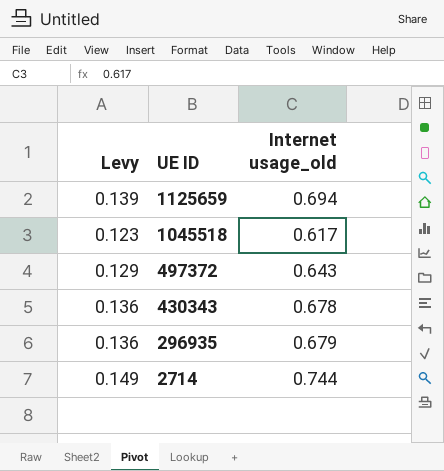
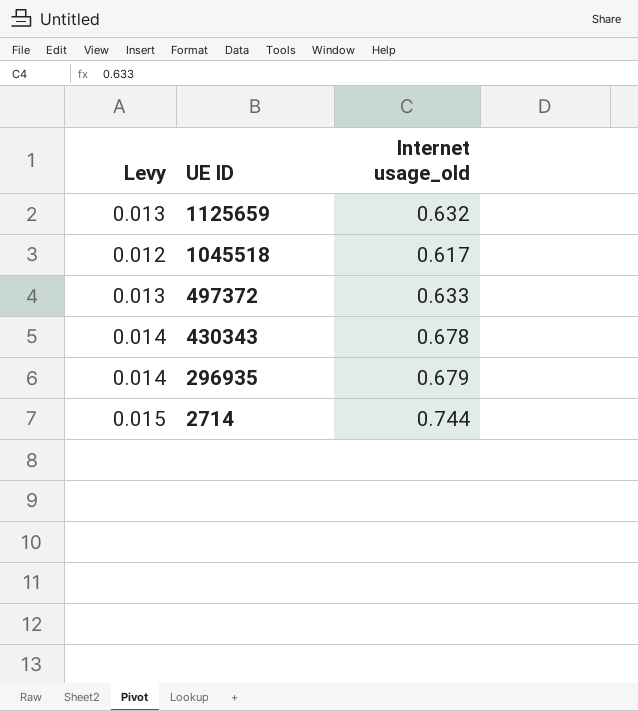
column Levy | formula: [Internet usage_old] * 0.2 -> [Internet usage_old] * 0.02
1125659 | Internet usage_old: 0.694 -> 0.632
497372 | Internet usage_old: 0.643 -> 0.633

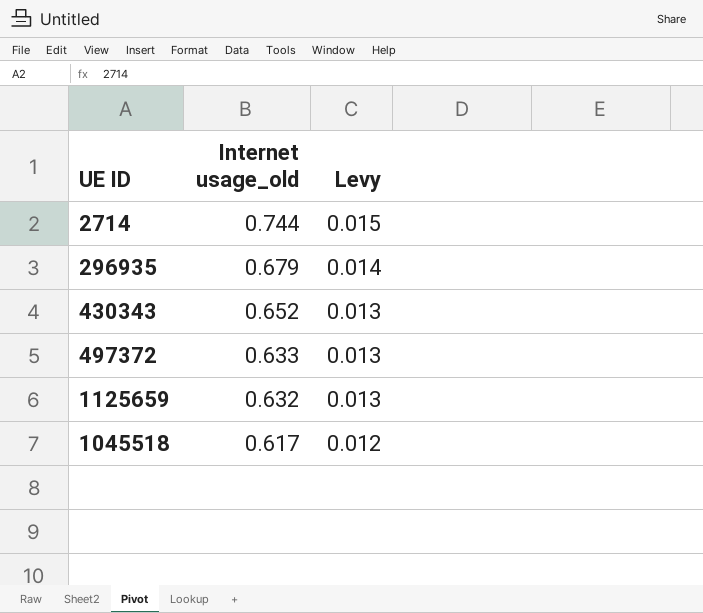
row order: UE ID descending -> Internet usage_old descending
column Levy | position: 1 -> 3
430343 | Internet usage_old: 0.678 -> 0.652
430343 | Levy: 0.014 -> 0.013

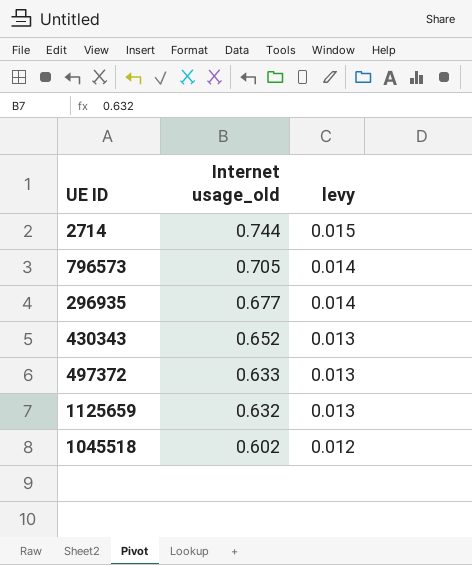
column name: Levy -> levy
row 796573: none -> 0.705 | 0.014
296935 | Internet usage_old: 0.679 -> 0.677
1045518 | Internet usage_old: 0.617 -> 0.602

